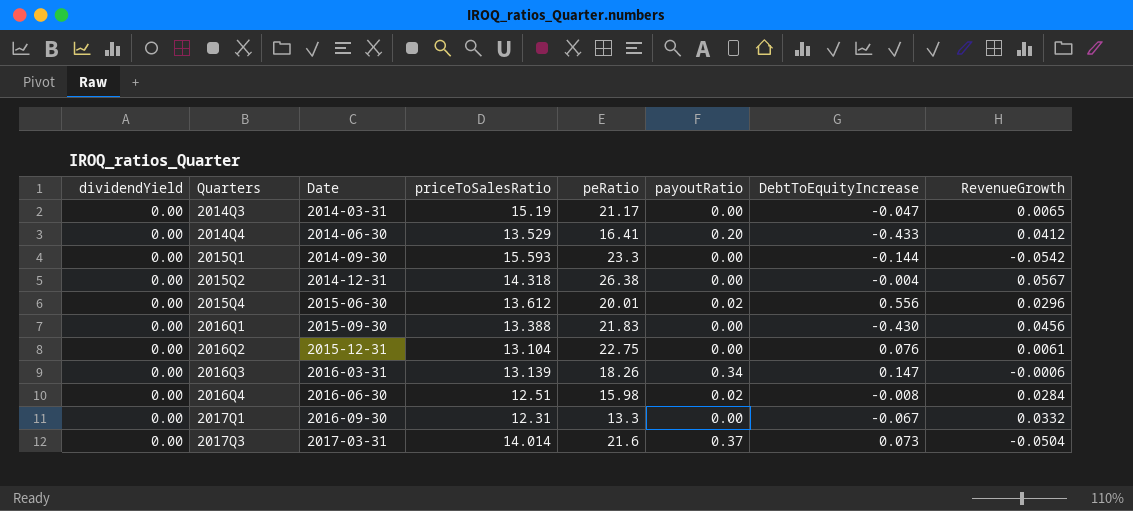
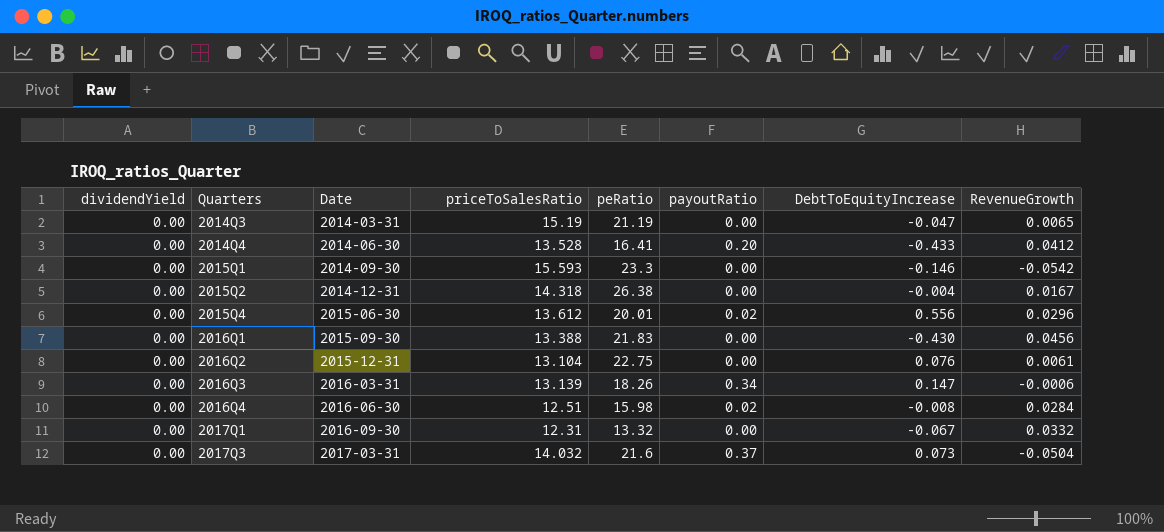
2014Q3 | peRatio: 21.17 -> 21.19
2014Q4 | priceToSalesRatio: 13.529 -> 13.528
2015Q1 | DebtToEquityIncrease: -0.144 -> -0.146
2015Q2 | RevenueGrowth: 0.0567 -> 0.0167
2017Q1 | peRatio: 13.3 -> 13.32
2017Q3 | priceToSalesRatio: 14.014 -> 14.032

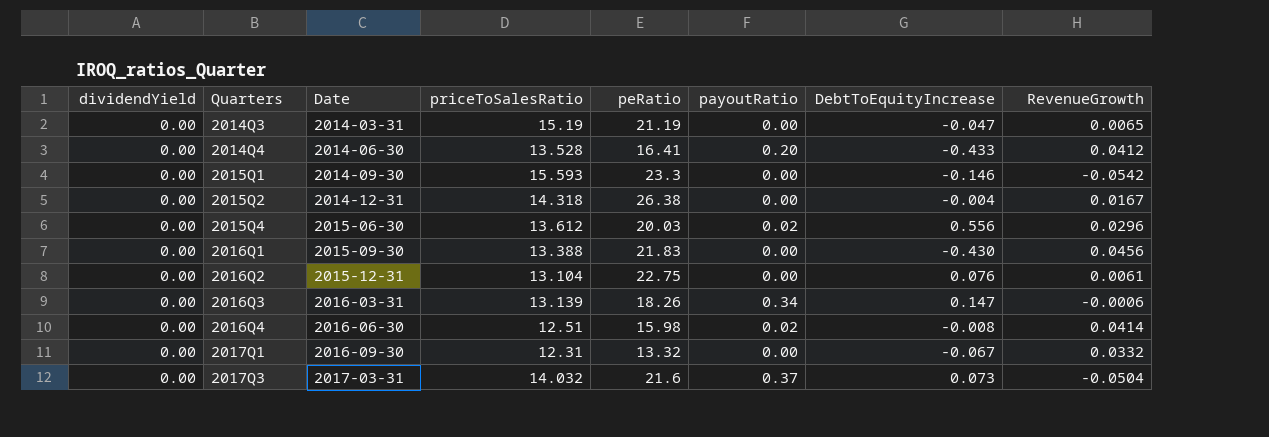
2015Q4 | peRatio: 20.01 -> 20.03
2016Q4 | RevenueGrowth: 0.0284 -> 0.0414

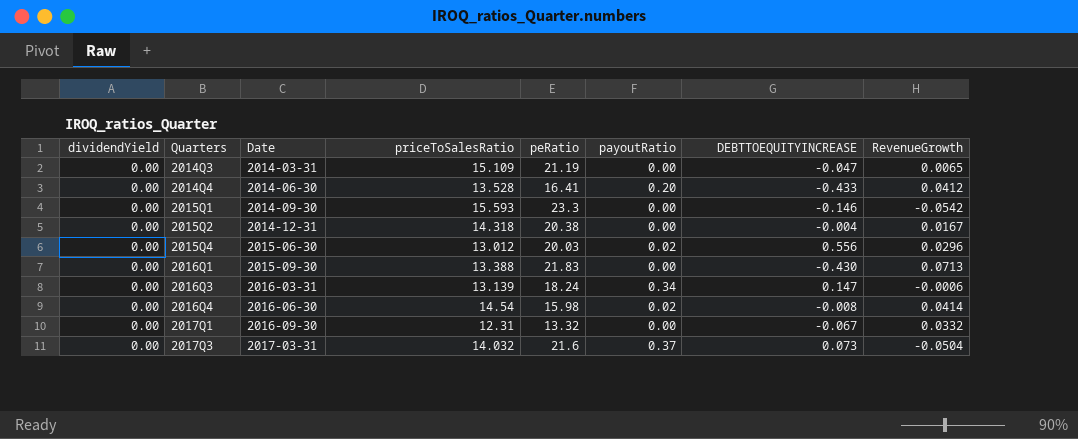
column name: DebtToEquityIncrease -> DEBTTOEQUITYINCREASE
row 2016Q2: 0.00 | 2015-12-31 | 13.104 | 22.75 | 0.00 | 0.076 | 0.0061 -> none
2014Q3 | priceToSalesRatio: 15.19 -> 15.109
2015Q2 | peRatio: 26.38 -> 20.38
2015Q4 | priceToSalesRatio: 13.612 -> 13.012
2016Q1 | RevenueGrowth: 0.0456 -> 0.0713
2016Q3 | peRatio: 18.26 -> 18.24
2016Q4 | priceToSalesRatio: 12.51 -> 14.54

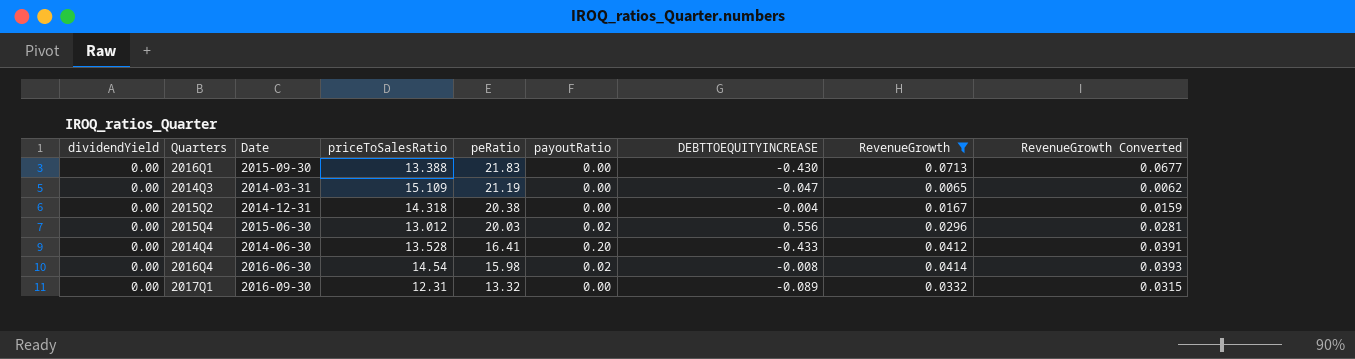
filter: none -> RevenueGrowth >= 0.0065
row order: Quarters ascending -> peRatio descending
column RevenueGrowth Converted | formula: none -> [RevenueGrowth] * 0.95
2017Q1 | DEBTTOEQUITYINCREASE: -0.067 -> -0.089

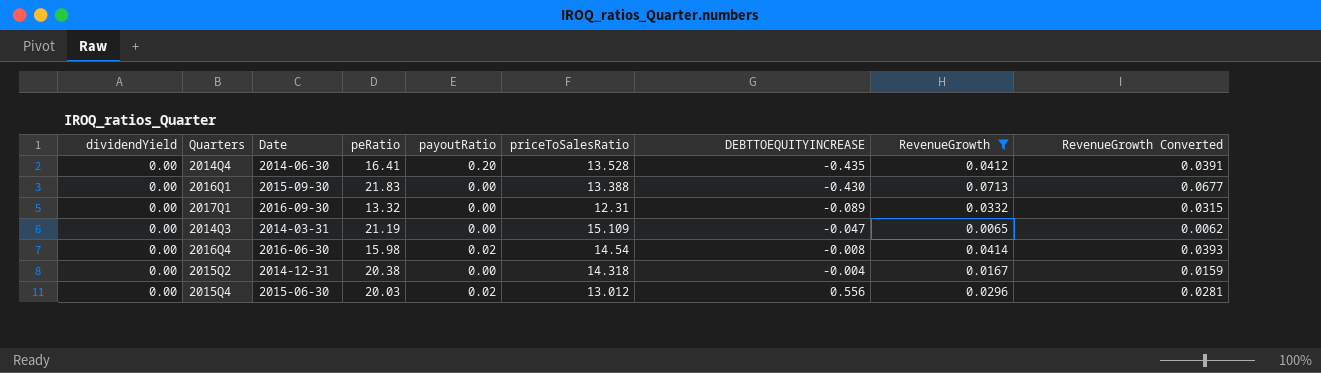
row order: peRatio descending -> DEBTTOEQUITYINCREASE ascending
column priceToSalesRatio | position: 4 -> 6
2014Q4 | DEBTTOEQUITYINCREASE: -0.433 -> -0.435

